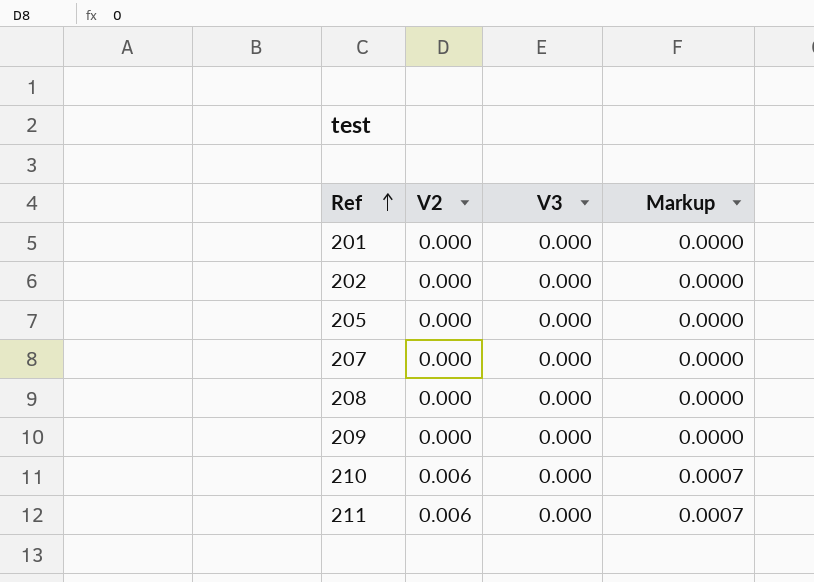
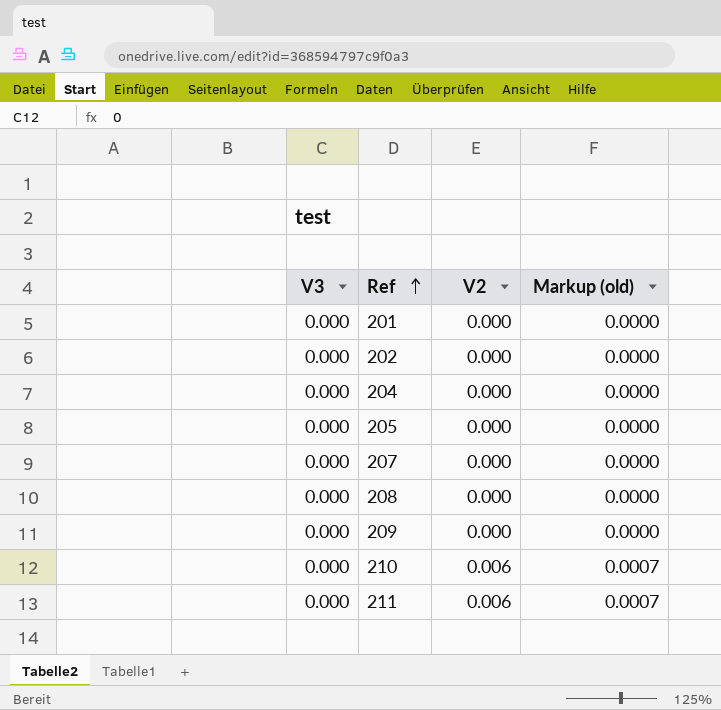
column V3 | position: 3 -> 1
column name: Markup -> Markup (old)
row 204: none -> 0.000 | 0.000 | 0.0000

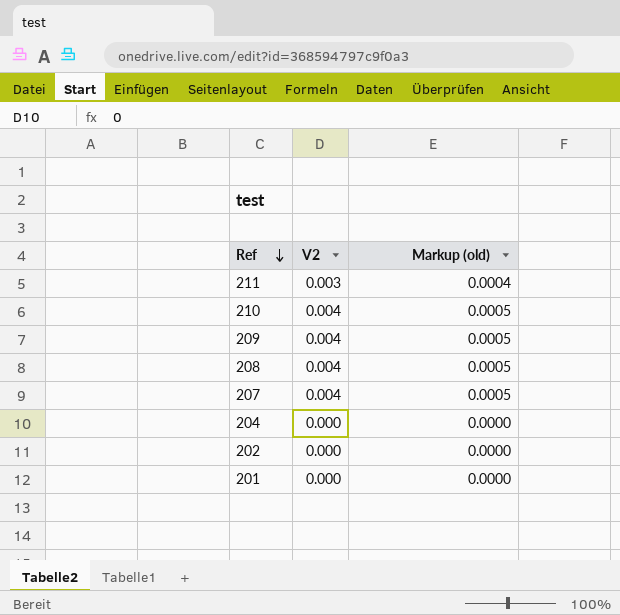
row order: Ref ascending -> Ref descending
column V3 | position: 1 -> none
row 205: 0.000 | 0.000 | 0.0000 -> none
211 | V2: 0.006 -> 0.003
211 | Markup (old): 0.0007 -> 0.0004
210 | V2: 0.006 -> 0.004
210 | Markup (old): 0.0007 -> 0.0005
209 | V2: 0.000 -> 0.004
209 | Markup (old): 0.0000 -> 0.0005
208 | V2: 0.000 -> 0.004
208 | Markup (old): 0.0000 -> 0.0005
207 | V2: 0.000 -> 0.004
207 | Markup (old): 0.0000 -> 0.0005

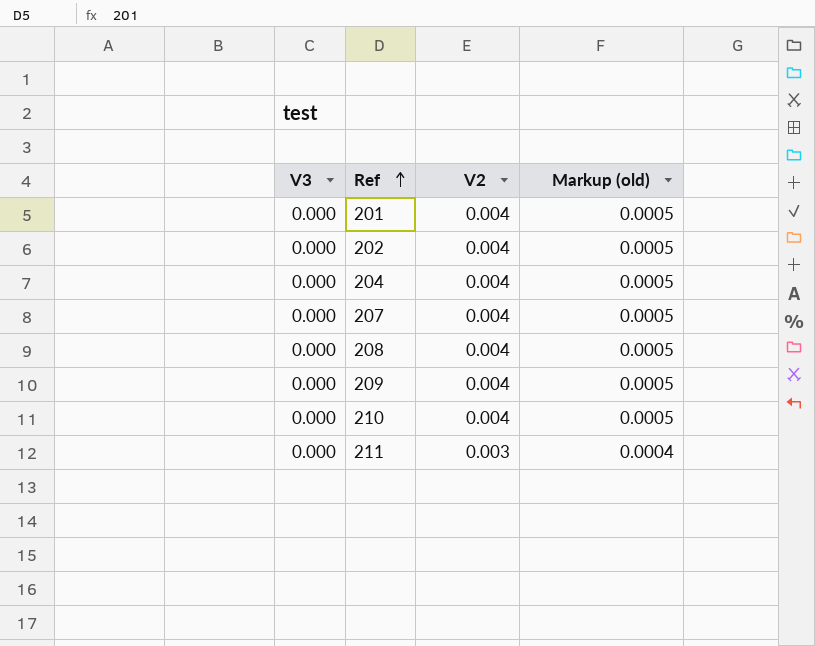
row order: Ref descending -> Ref ascending
column V3 | position: none -> 1
201 | V2: 0.000 -> 0.004
201 | Markup (old): 0.0000 -> 0.0005
202 | V2: 0.000 -> 0.004
202 | Markup (old): 0.0000 -> 0.0005
204 | V2: 0.000 -> 0.004
204 | Markup (old): 0.0000 -> 0.0005

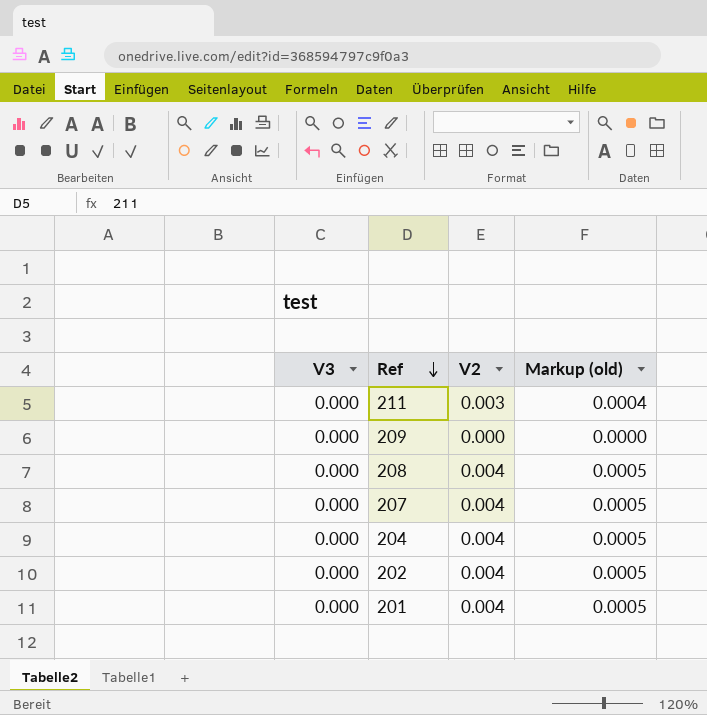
row order: Ref ascending -> Ref descending
row 210: 0.000 | 0.004 | 0.0005 -> none
209 | V2: 0.004 -> 0.000
209 | Markup (old): 0.0005 -> 0.0000

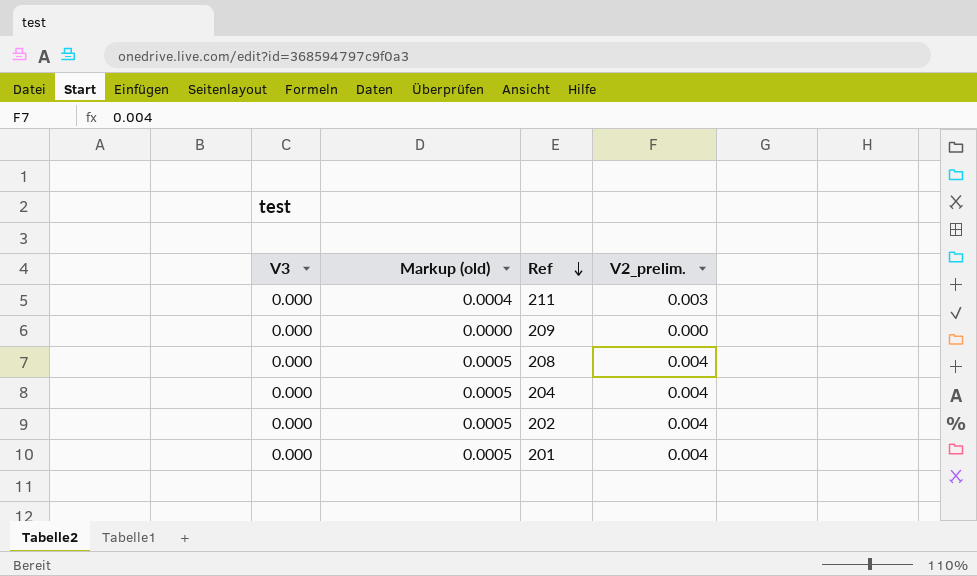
column Markup (old) | position: 4 -> 2
column name: V2 -> V2_prelim.
row 207: 0.000 | 0.004 | 0.0005 -> none

